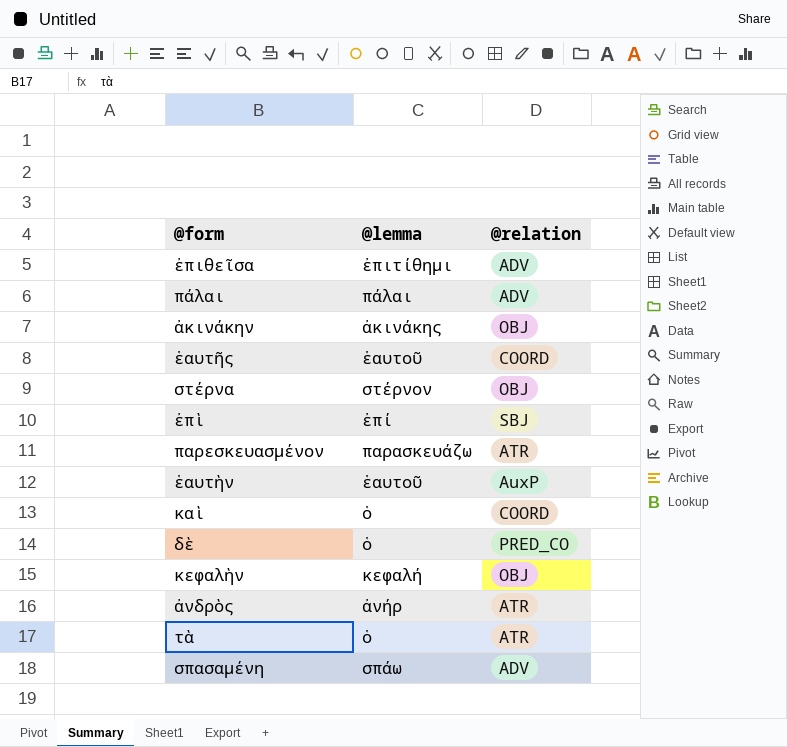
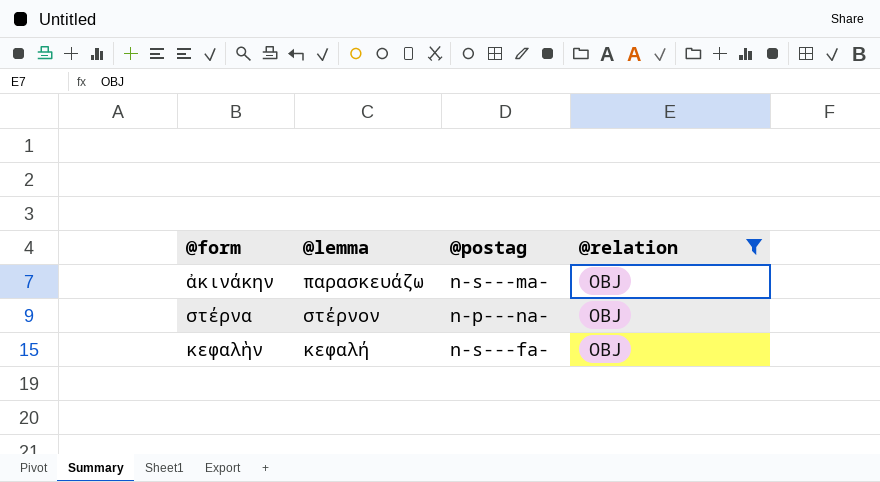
filter: none -> @relation = OBJ
column @postag | position: none -> 3
ἀκινάκην | @lemma: ἀκινάκης -> παρασκευάζω

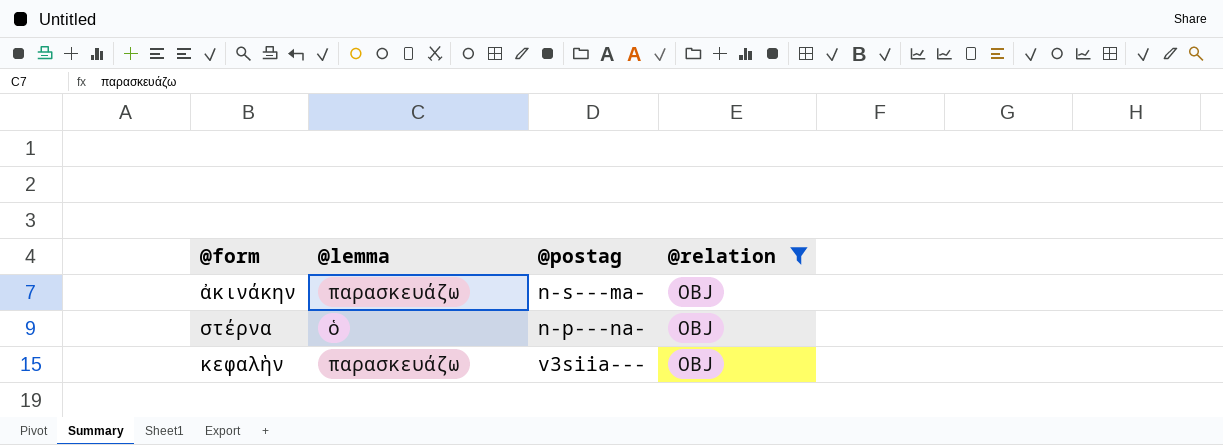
στέρνα | @lemma: στέρνον -> ὁ
κεφαλὴν | @lemma: κεφαλή -> παρασκευάζω
κεφαλὴν | @postag: n-s---fa- -> v3siia---

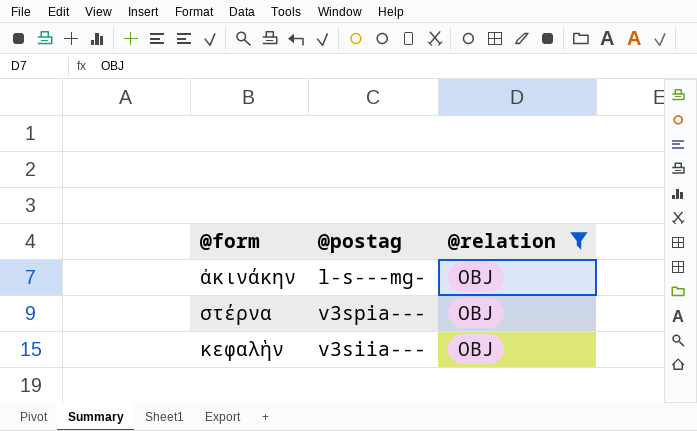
column @lemma | position: 2 -> none
ἀκινάκην | @postag: n-s---ma- -> l-s---mg-
στέρνα | @postag: n-p---na- -> v3spia---

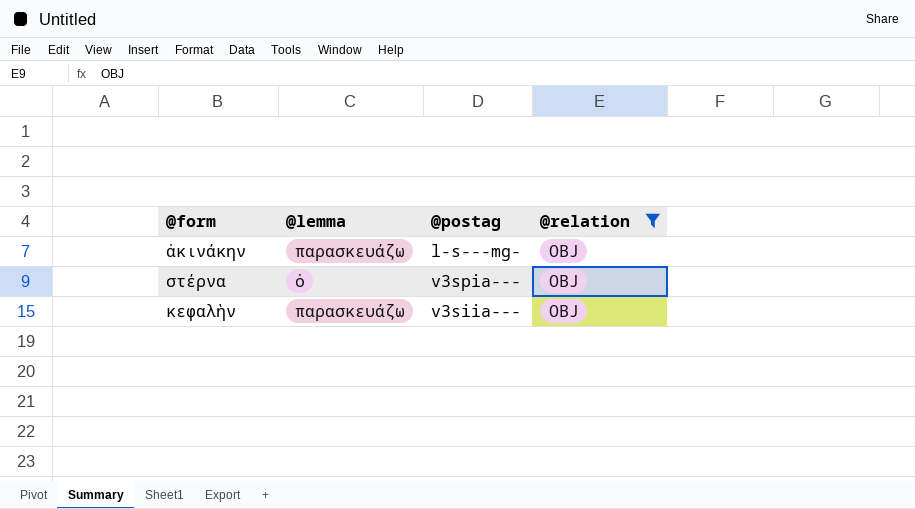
column @lemma | position: none -> 2

